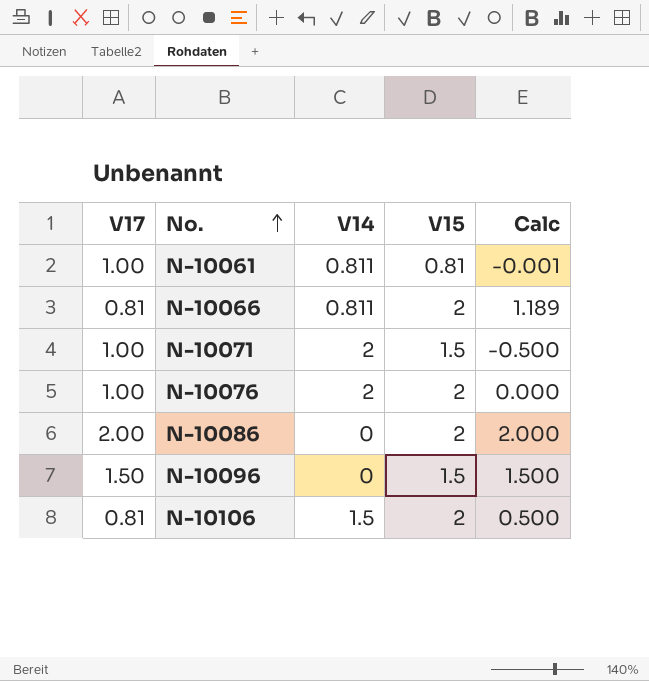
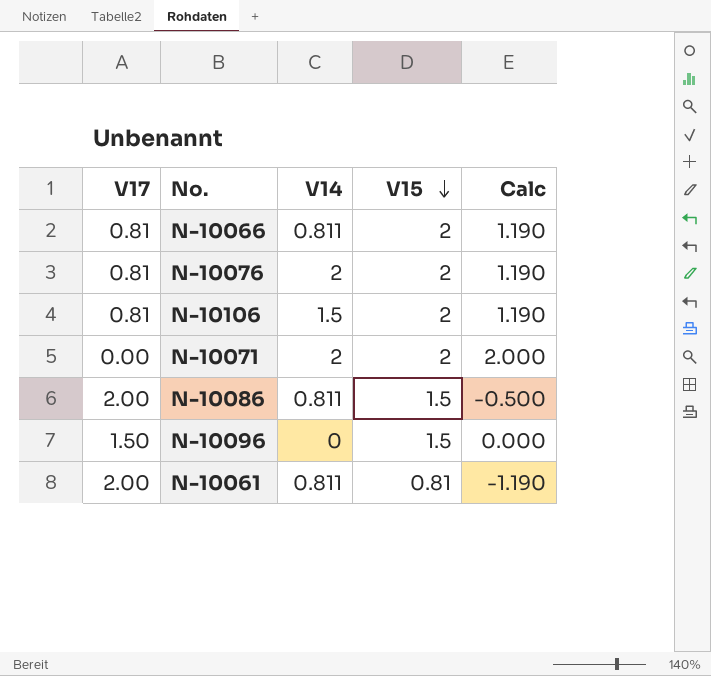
row order: No. ascending -> V15 descending
column Calc | formula: [V15] - [V14] -> [V15] - [V17]
N-10076 | V17: 1.00 -> 0.81
N-10071 | V17: 1.00 -> 0.00
N-10071 | V15: 1.5 -> 2
N-10086 | V14: 0 -> 0.811
N-10086 | V15: 2 -> 1.5
N-10061 | V17: 1.00 -> 2.00

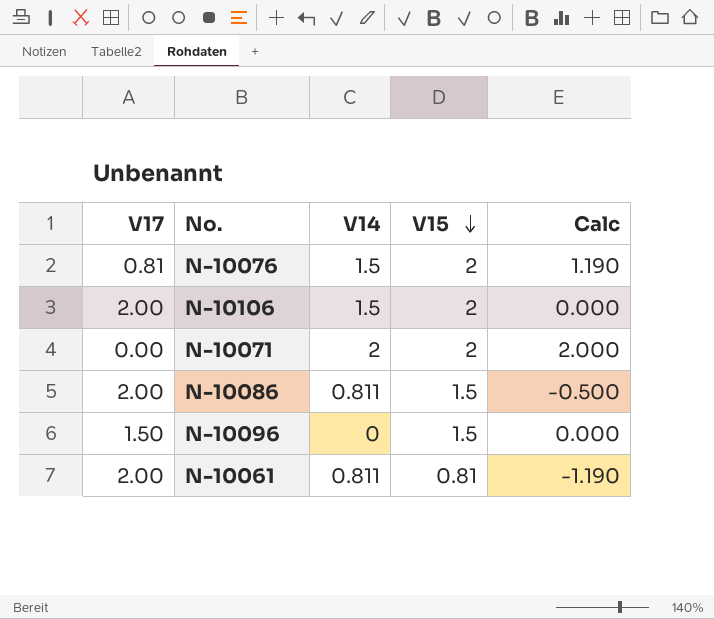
row N-10066: 0.81 | 0.811 | 2 | 1.190 -> none
N-10076 | V14: 2 -> 1.5
N-10106 | V17: 0.81 -> 2.00
N-10106 | Calc: 1.190 -> 0.000

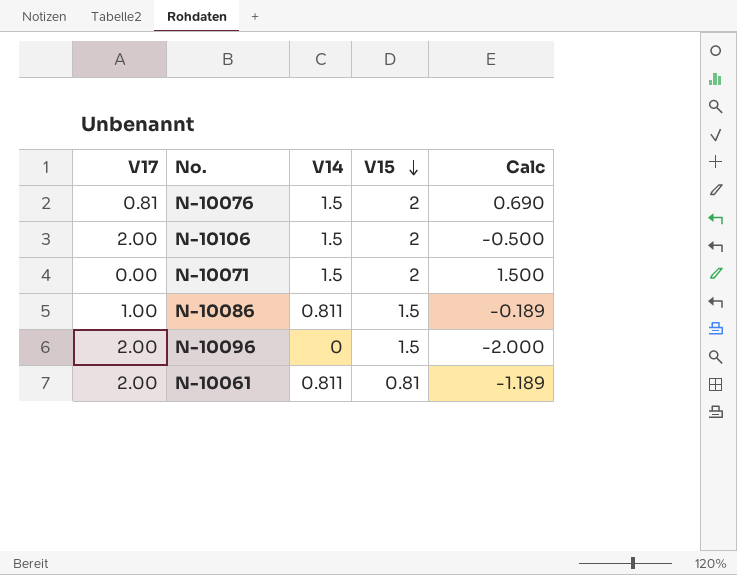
column Calc | formula: [V15] - [V17] -> [V14] - [V17]
N-10071 | V14: 2 -> 1.5
N-10086 | V17: 2.00 -> 1.00
N-10096 | V17: 1.50 -> 2.00

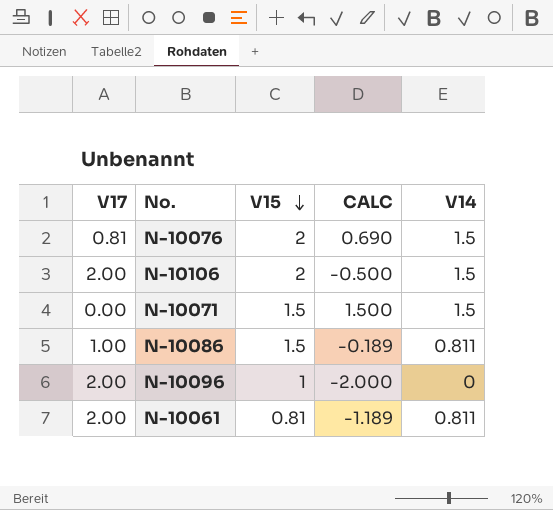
column name: Calc -> CALC
column V14 | position: 3 -> 5
N-10071 | V15: 2 -> 1.5
N-10096 | V15: 1.5 -> 1

